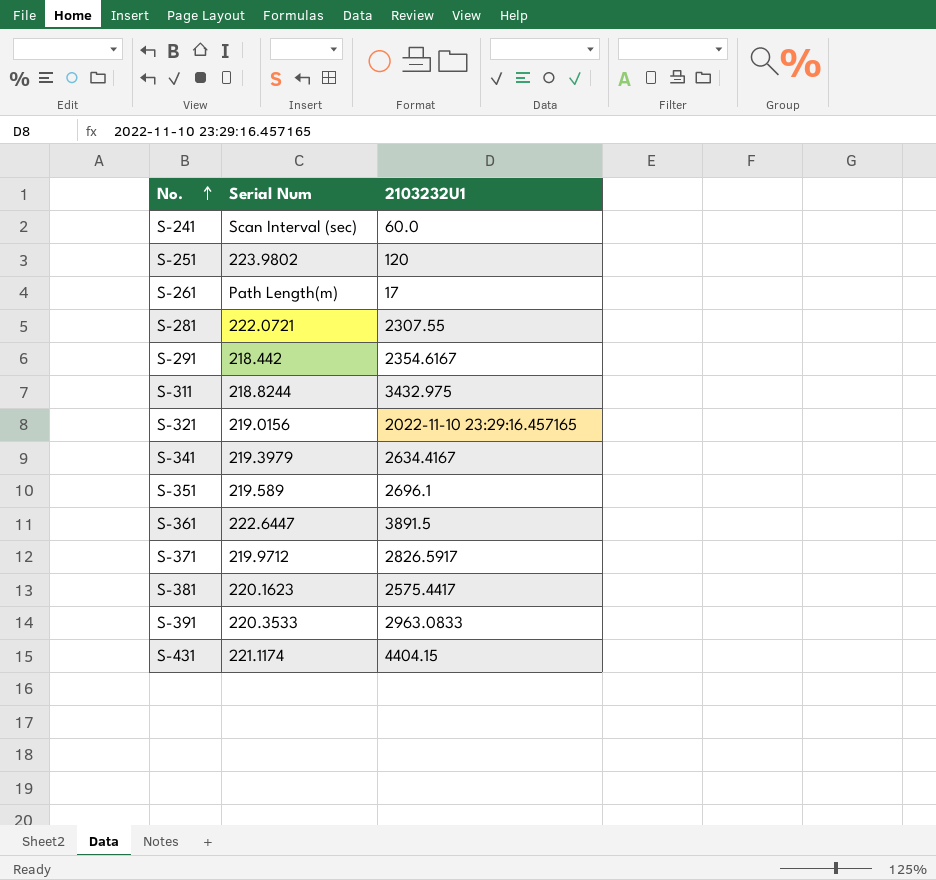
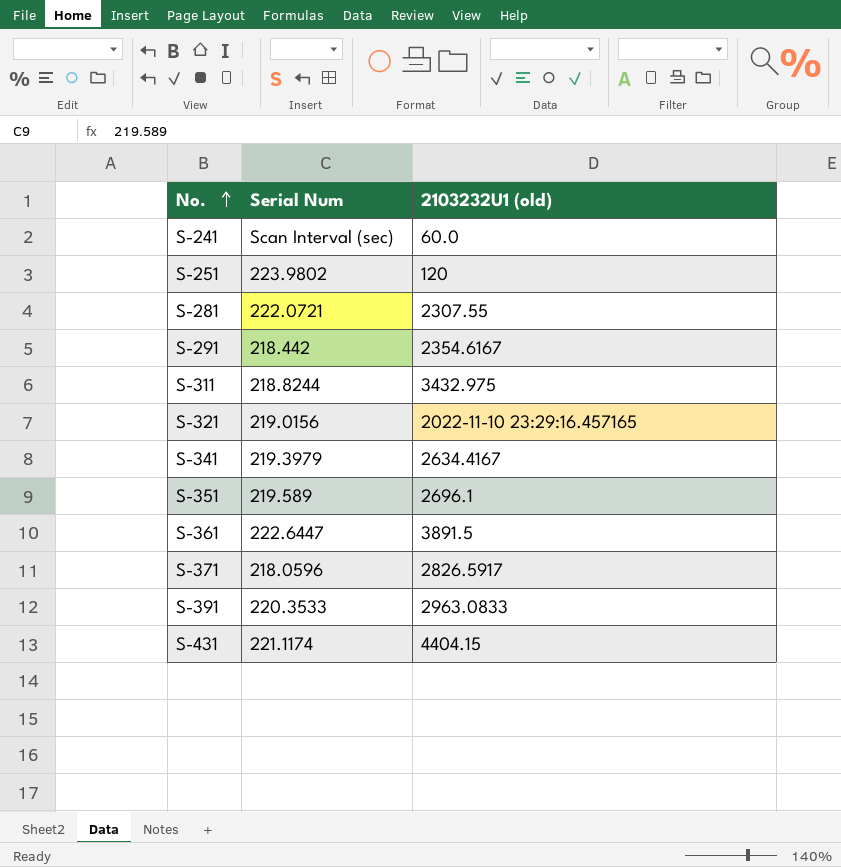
column name: 2103232U1 -> 2103232U1 (old)
row S-261: Path Length(m) | 17 -> none
row S-381: 220.1623 | 2575.4417 -> none
S-371 | Serial Num: 219.9712 -> 218.0596

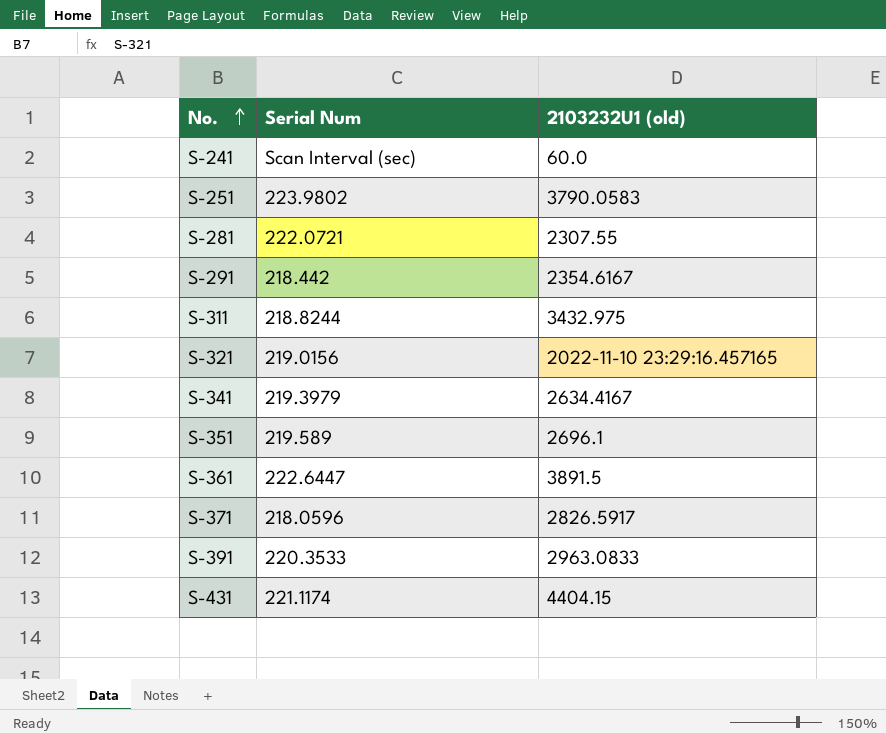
S-251 | 2103232U1 (old): 120 -> 3790.0583

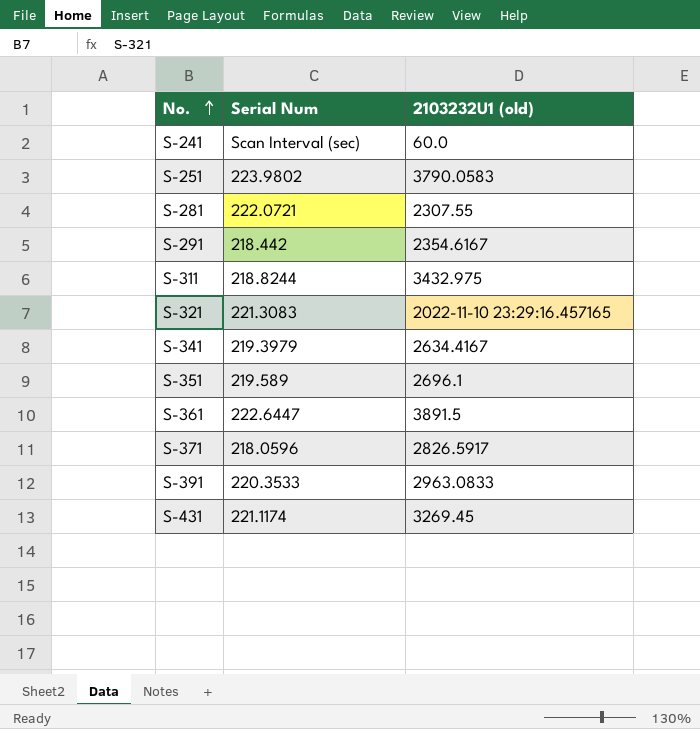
S-321 | Serial Num: 219.0156 -> 221.3083
S-431 | 2103232U1 (old): 4404.15 -> 3269.45

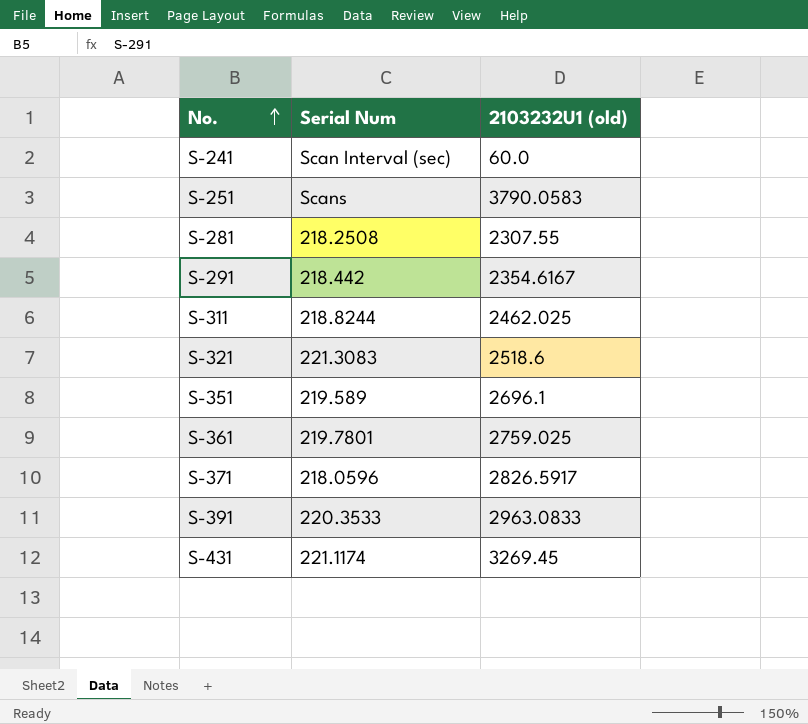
row S-341: 219.3979 | 2634.4167 -> none
S-251 | Serial Num: 223.9802 -> Scans
S-281 | Serial Num: 222.0721 -> 218.2508
S-311 | 2103232U1 (old): 3432.975 -> 2462.025
S-321 | 2103232U1 (old): 2022-11-10 23:29:16.457165 -> 2518.6
S-361 | Serial Num: 222.6447 -> 219.7801
S-361 | 2103232U1 (old): 3891.5 -> 2759.025

